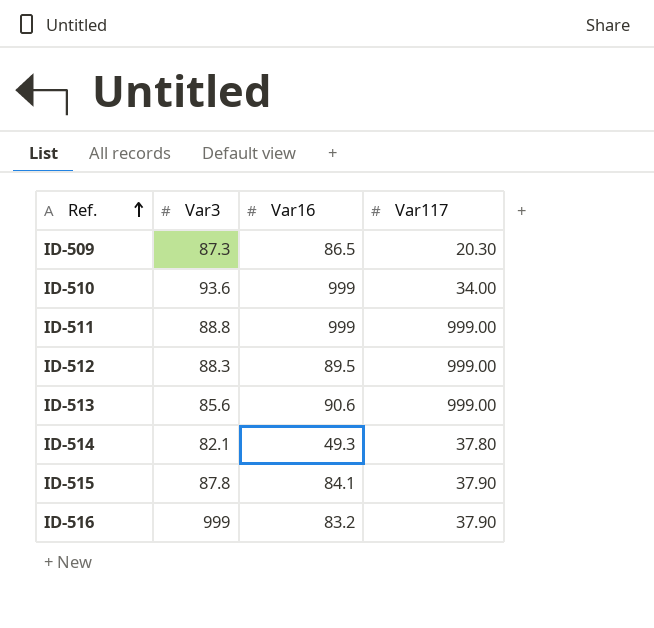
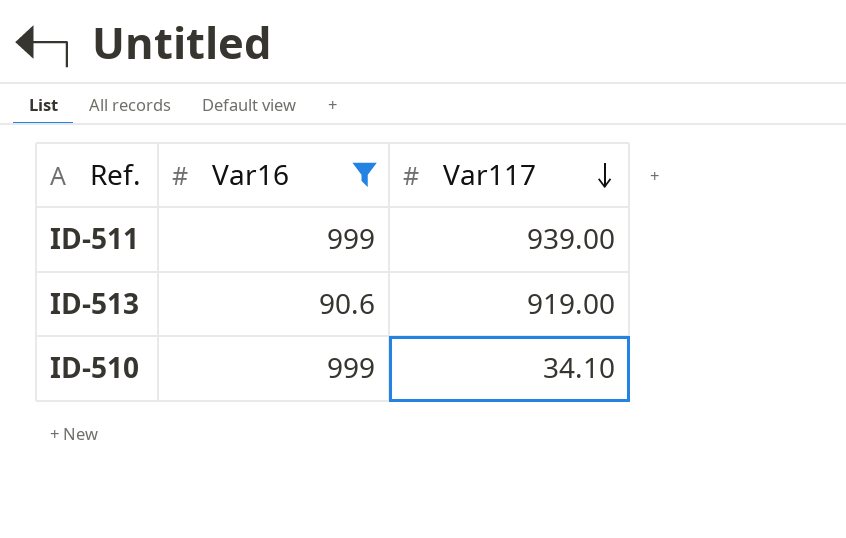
filter: none -> Var16 >= 90.6
row order: Ref. ascending -> Var117 descending
column Var3 | position: 2 -> none
ID-511 | Var117: 999.00 -> 939.00
ID-513 | Var117: 999.00 -> 919.00
ID-510 | Var117: 34.00 -> 34.10

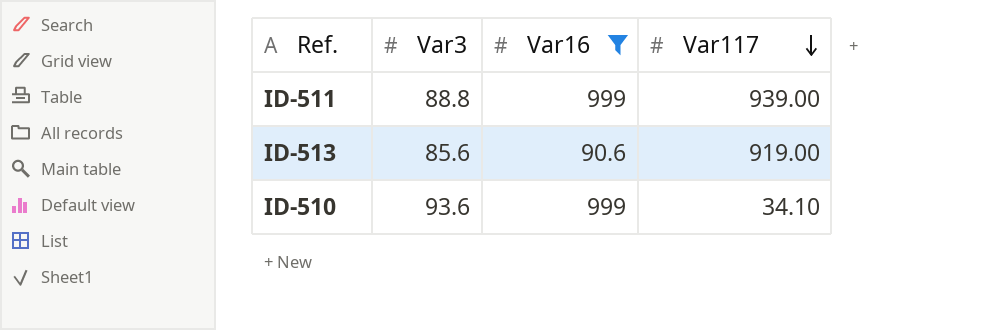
column Var3 | position: none -> 2

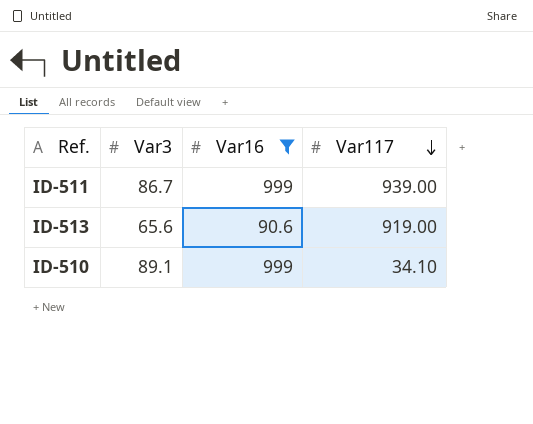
ID-511 | Var3: 88.8 -> 86.7
ID-513 | Var3: 85.6 -> 65.6
ID-510 | Var3: 93.6 -> 89.1

